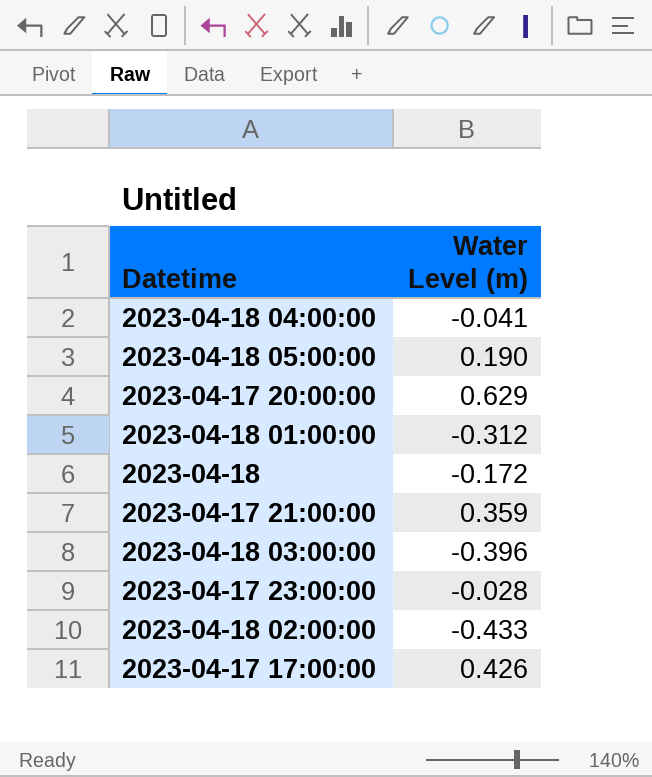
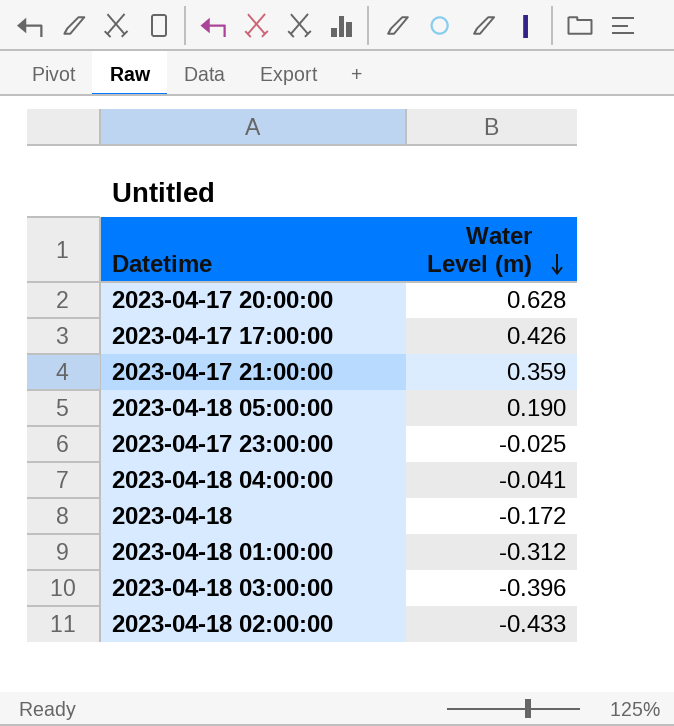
row order: none -> Water Level (m) descending
2023-04-17 20:00:00 | Water Level (m): 0.629 -> 0.628
2023-04-17 23:00:00 | Water Level (m): -0.028 -> -0.025

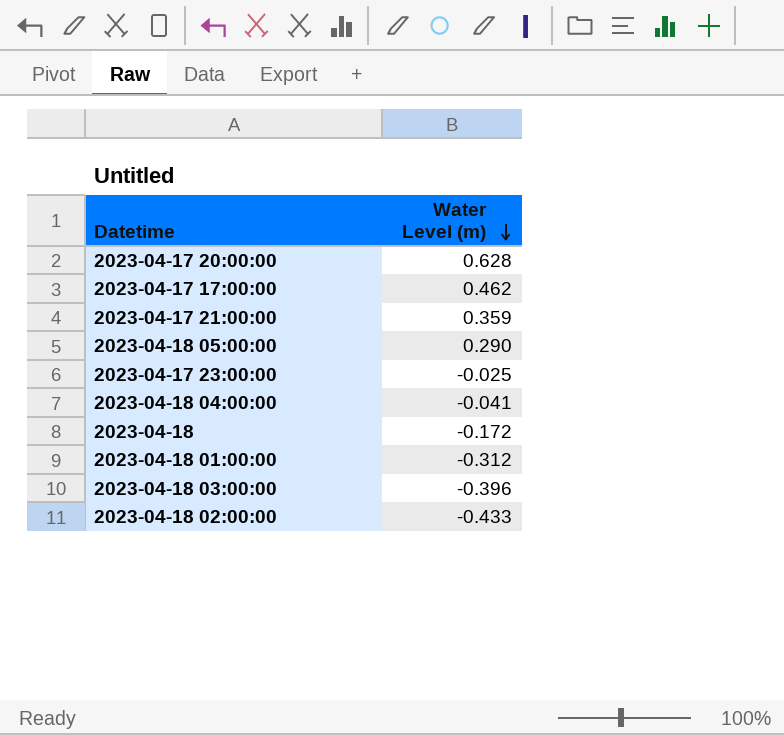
2023-04-17 17:00:00 | Water Level (m): 0.426 -> 0.462
2023-04-18 05:00:00 | Water Level (m): 0.190 -> 0.290

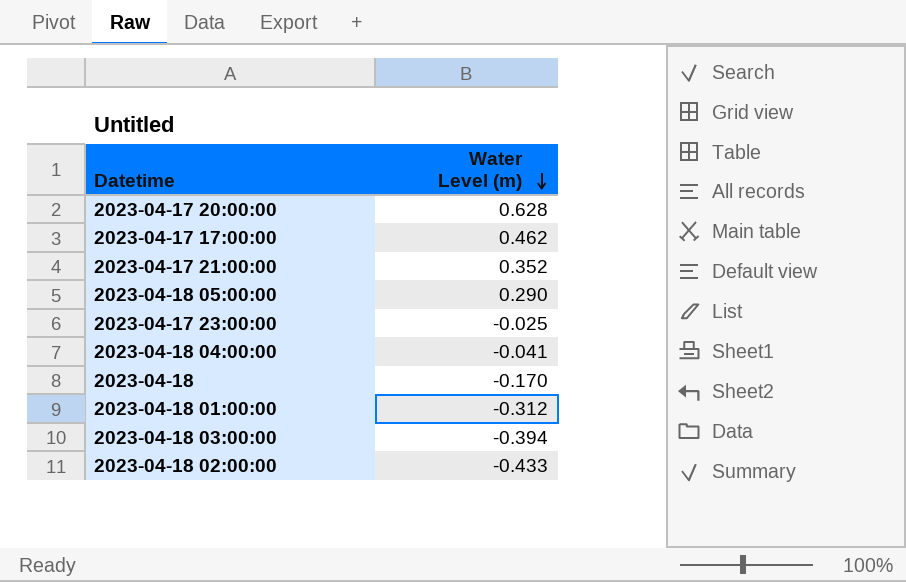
2023-04-17 21:00:00 | Water Level (m): 0.359 -> 0.352
2023-04-18 | Water Level (m): -0.172 -> -0.170
2023-04-18 03:00:00 | Water Level (m): -0.396 -> -0.394

